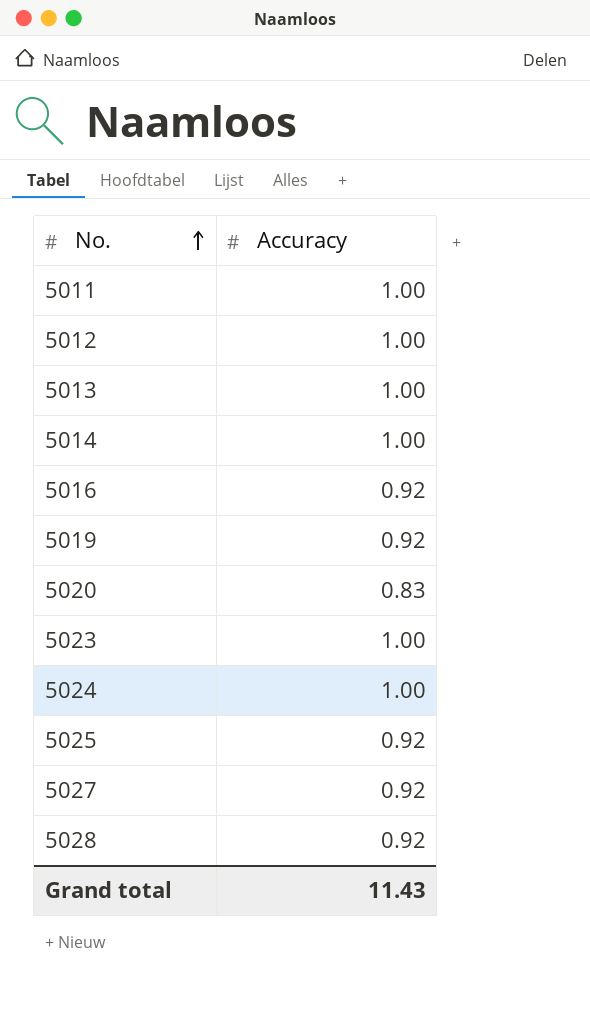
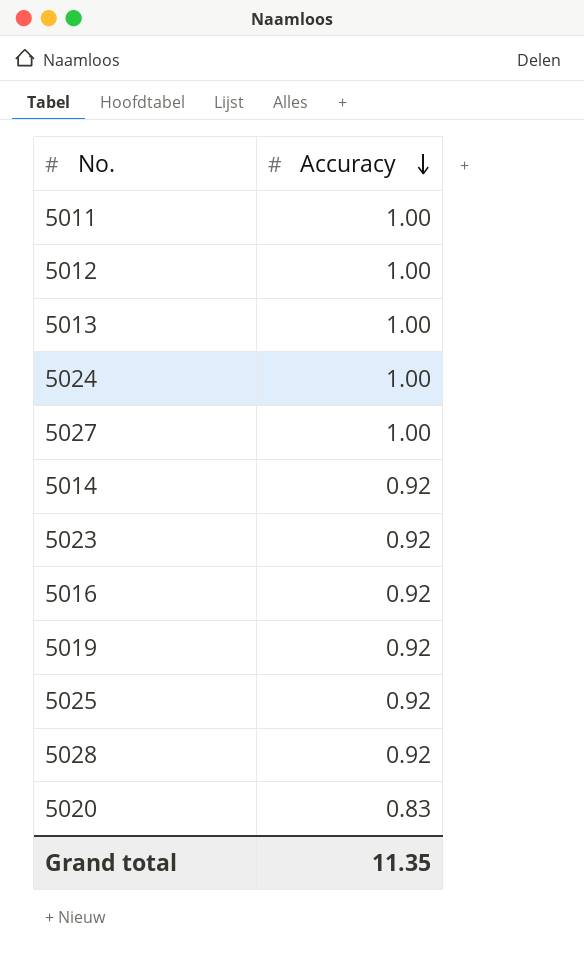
row order: No. ascending -> Accuracy descending
5027 | Accuracy: 0.92 -> 1.00
5014 | Accuracy: 1.00 -> 0.92
5023 | Accuracy: 1.00 -> 0.92
Grand total | Accuracy: 11.43 -> 11.35

